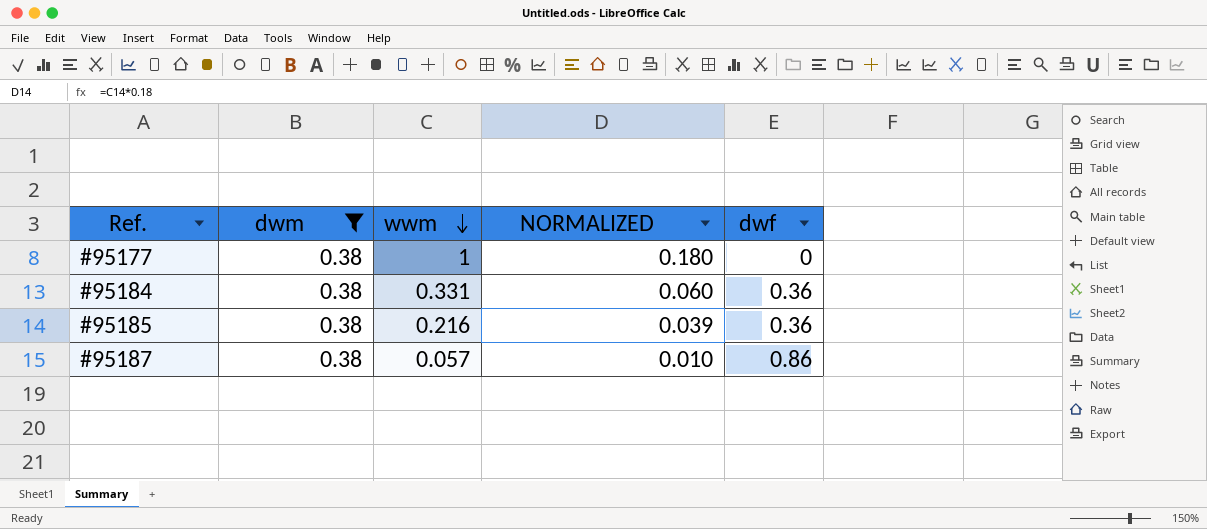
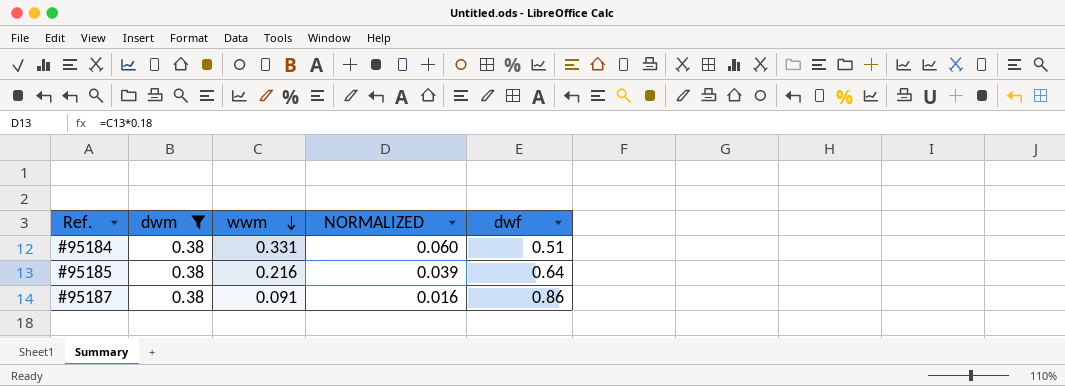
row #95177: 0.38 | 1 | 0.180 | 0 -> none
#95184 | dwf: 0.36 -> 0.51
#95185 | dwf: 0.36 -> 0.64
#95187 | wwm: 0.057 -> 0.091
#95187 | NORMALIZED: 0.010 -> 0.016

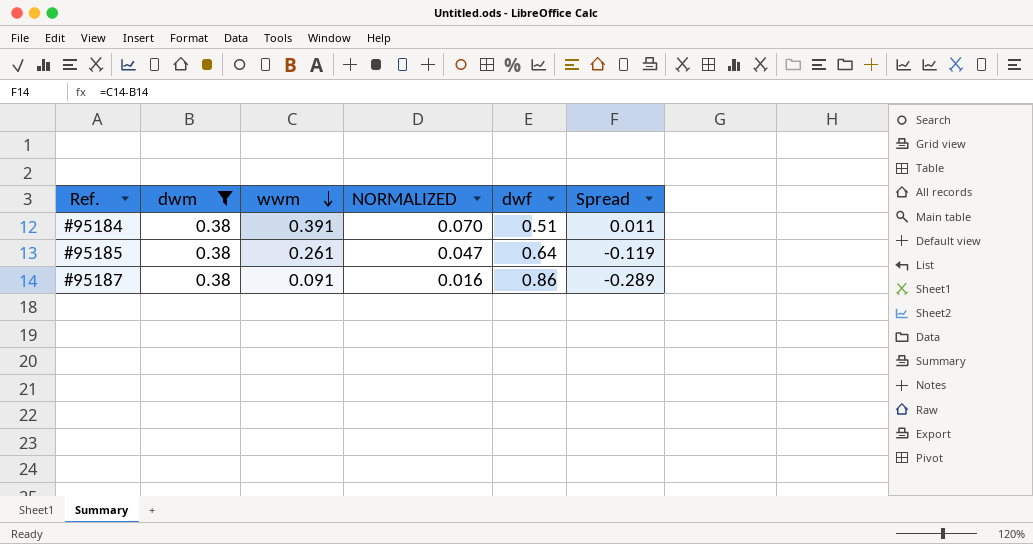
column Spread | formula: none -> [wwm] - [dwm]
#95184 | wwm: 0.331 -> 0.391
#95184 | NORMALIZED: 0.060 -> 0.070
#95185 | wwm: 0.216 -> 0.261
#95185 | NORMALIZED: 0.039 -> 0.047

